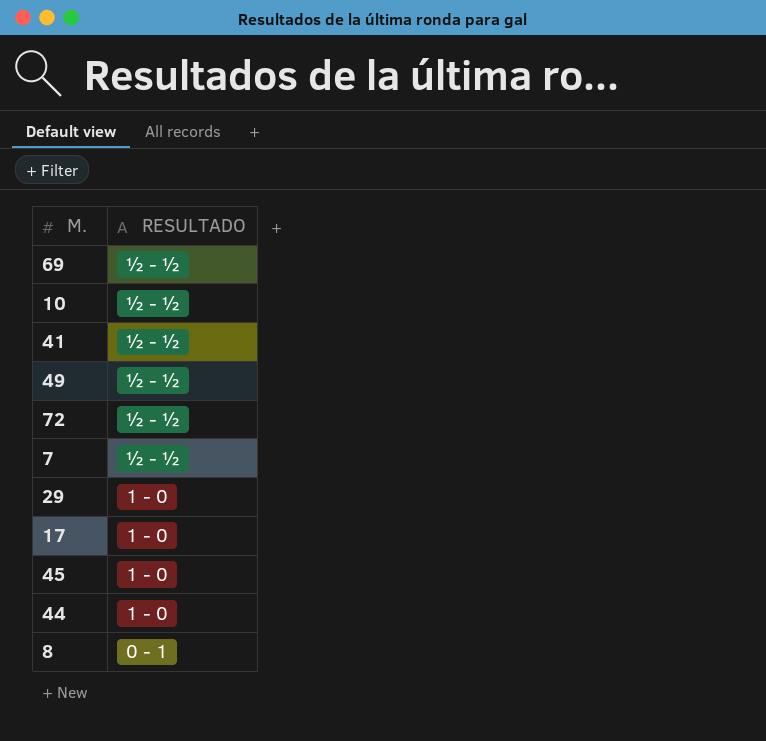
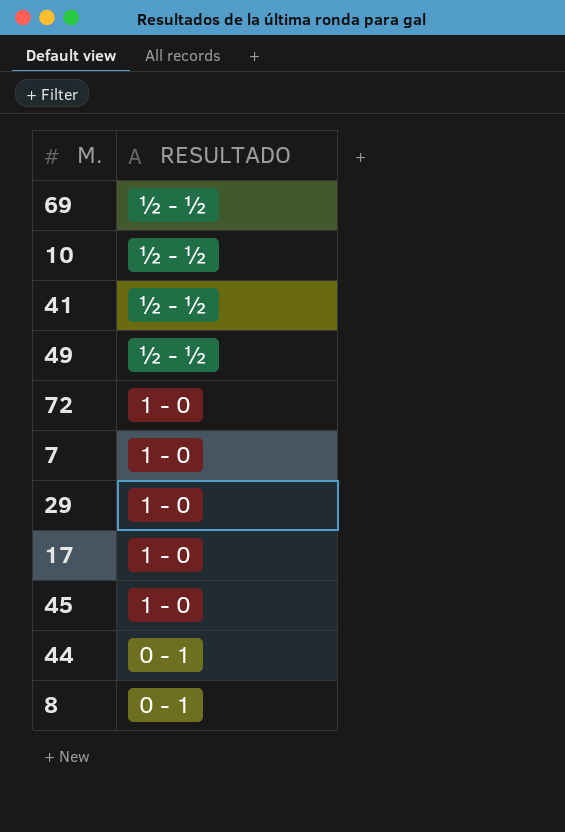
72 | RESULTADO: ½ - ½ -> 1 - 0
7 | RESULTADO: ½ - ½ -> 1 - 0
44 | RESULTADO: 1 - 0 -> 0 - 1

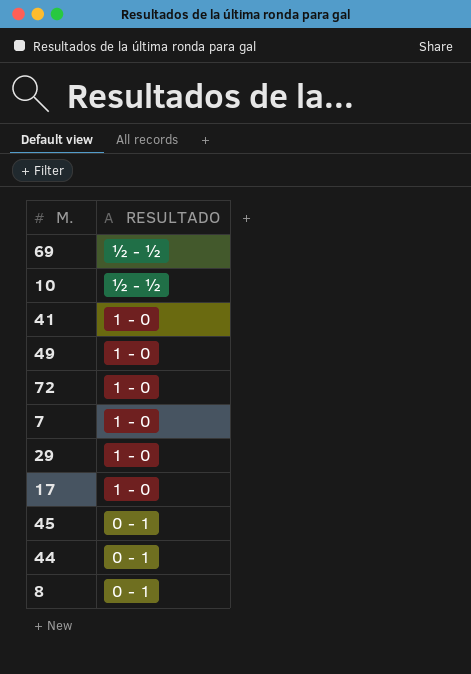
41 | RESULTADO: ½ - ½ -> 1 - 0
49 | RESULTADO: ½ - ½ -> 1 - 0
45 | RESULTADO: 1 - 0 -> 0 - 1

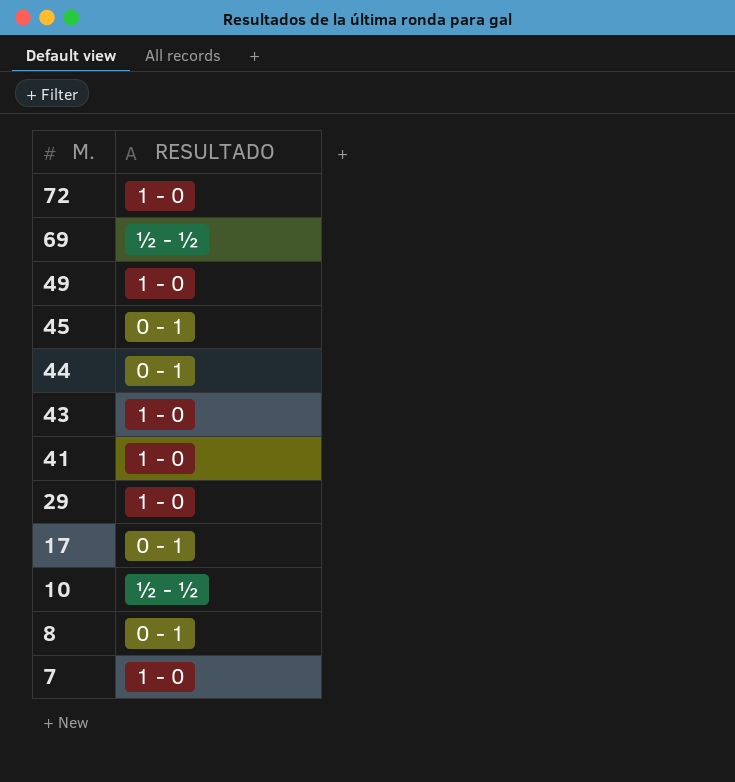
row order: RESULTADO descending -> M. descending
row 43: none -> 1 - 0
17 | RESULTADO: 1 - 0 -> 0 - 1

